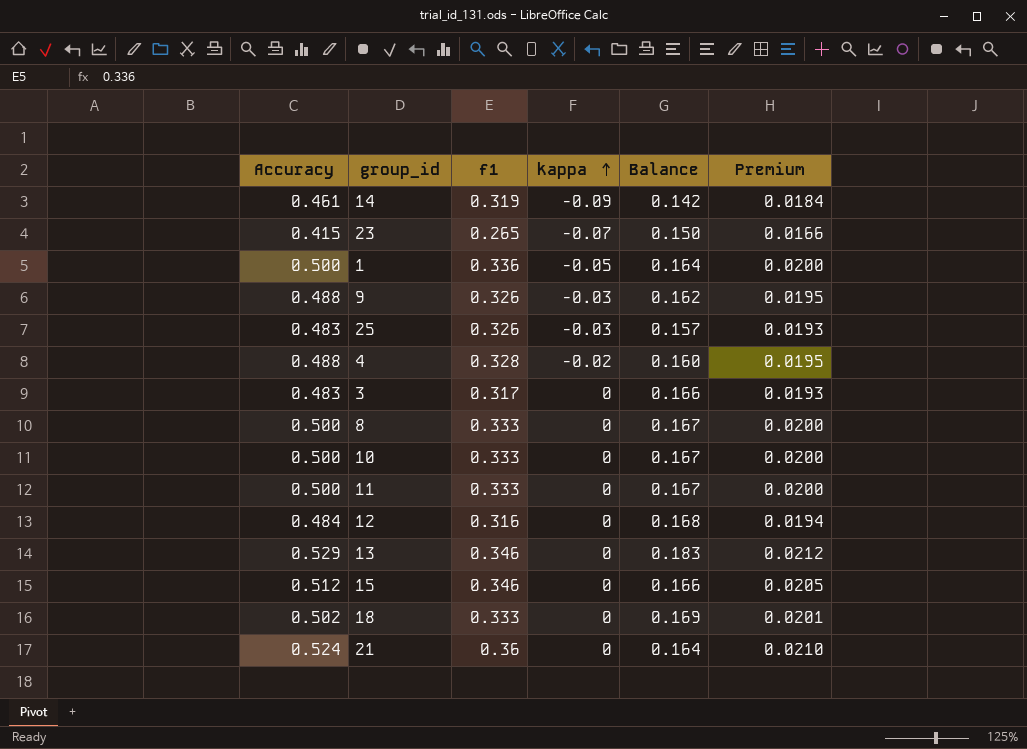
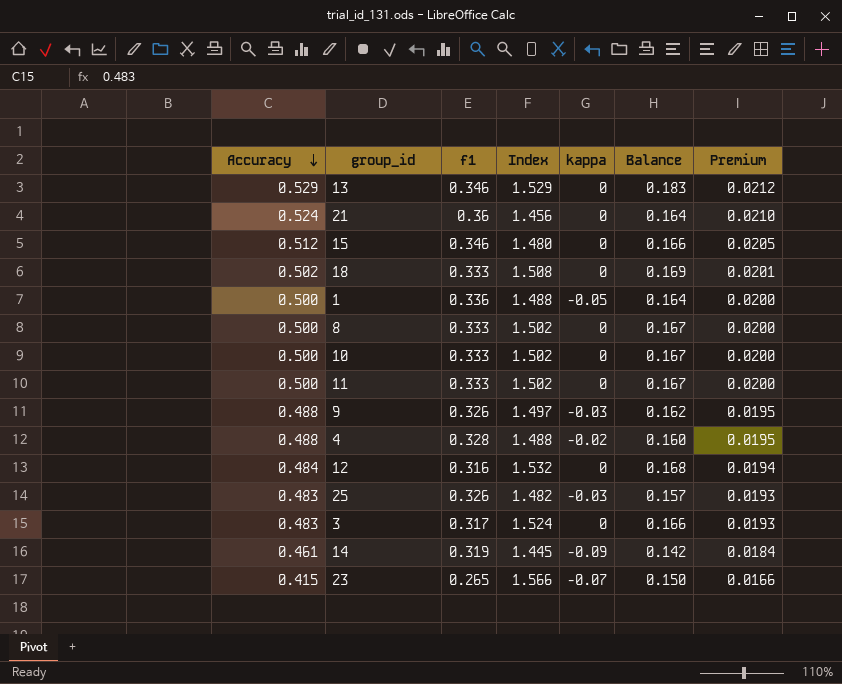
row order: kappa ascending -> Accuracy descending
column Index | formula: none -> [Accuracy] / [f1]

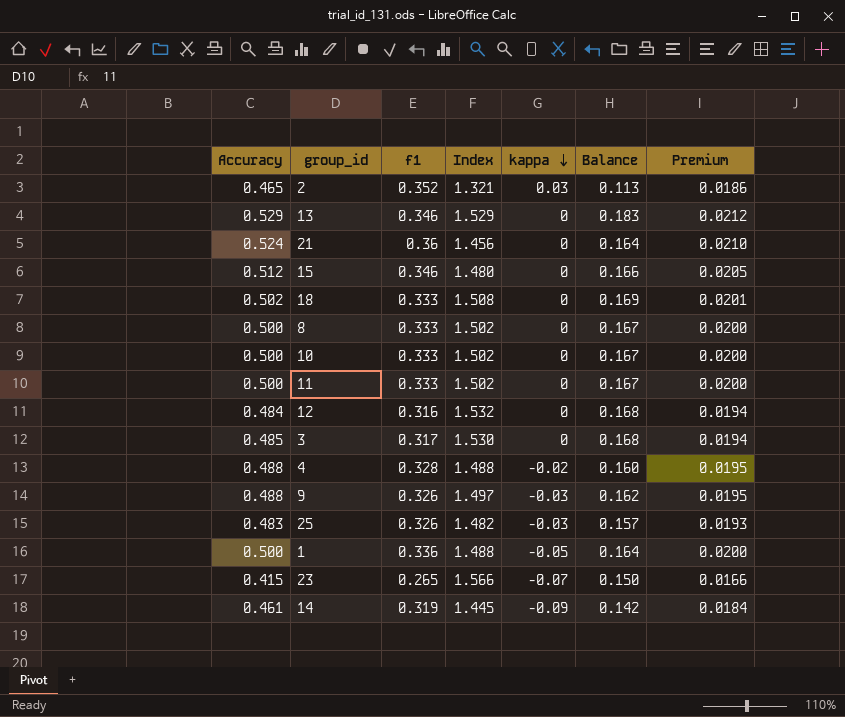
row order: Accuracy descending -> kappa descending
row 2: none -> 0.465 | 0.352 | 1.321 | 0.03 | 0.113 | 0.0186
3 | Accuracy: 0.483 -> 0.485
3 | Index: 1.524 -> 1.530
3 | Balance: 0.166 -> 0.168
3 | Premium: 0.0193 -> 0.0194

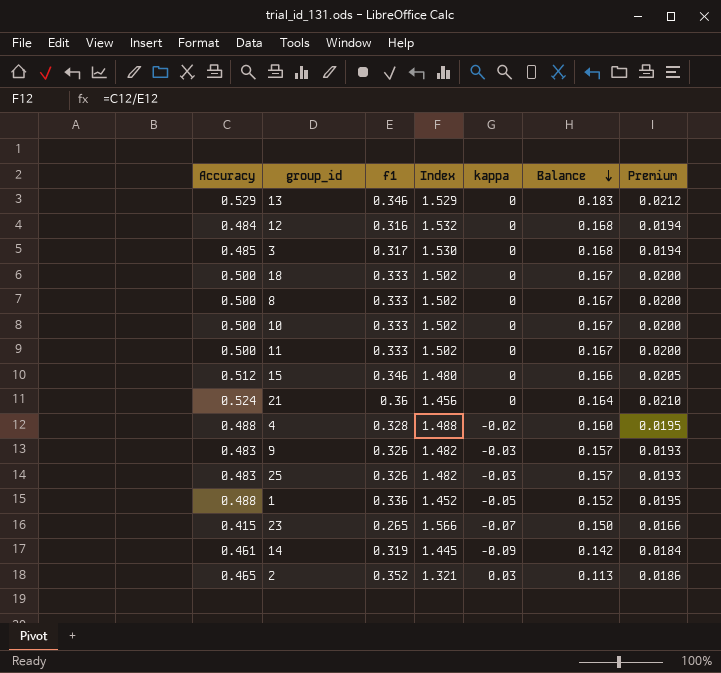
row order: kappa descending -> Balance descending
18 | Accuracy: 0.502 -> 0.500
18 | Index: 1.508 -> 1.502
18 | Balance: 0.169 -> 0.167
18 | Premium: 0.0201 -> 0.0200
9 | Accuracy: 0.488 -> 0.483
9 | Index: 1.497 -> 1.482
9 | Balance: 0.162 -> 0.157
9 | Premium: 0.0195 -> 0.0193
1 | Accuracy: 0.500 -> 0.488
1 | Index: 1.488 -> 1.452
1 | Balance: 0.164 -> 0.152
1 | Premium: 0.0200 -> 0.0195

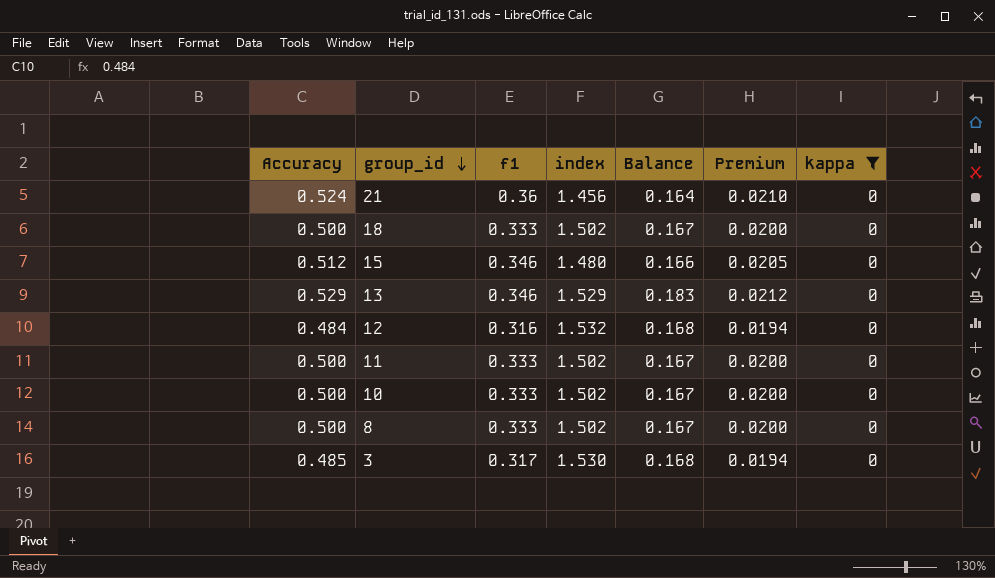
filter: none -> kappa = 0
row order: Balance descending -> group_id descending
column name: Index -> index
column kappa | position: 5 -> 7

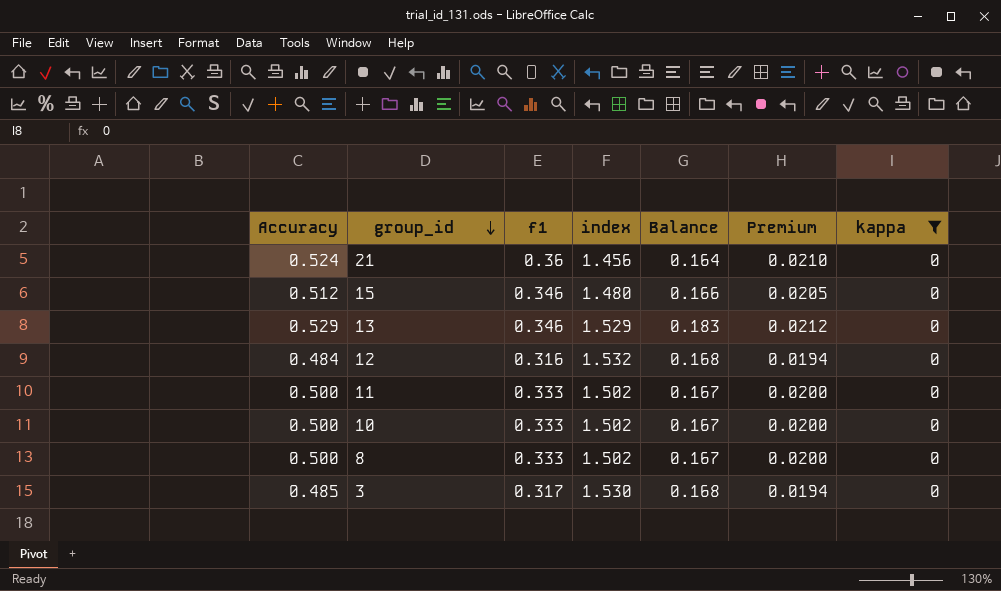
row 18: 0.500 | 0.333 | 1.502 | 0.167 | 0.0200 | 0 -> none

